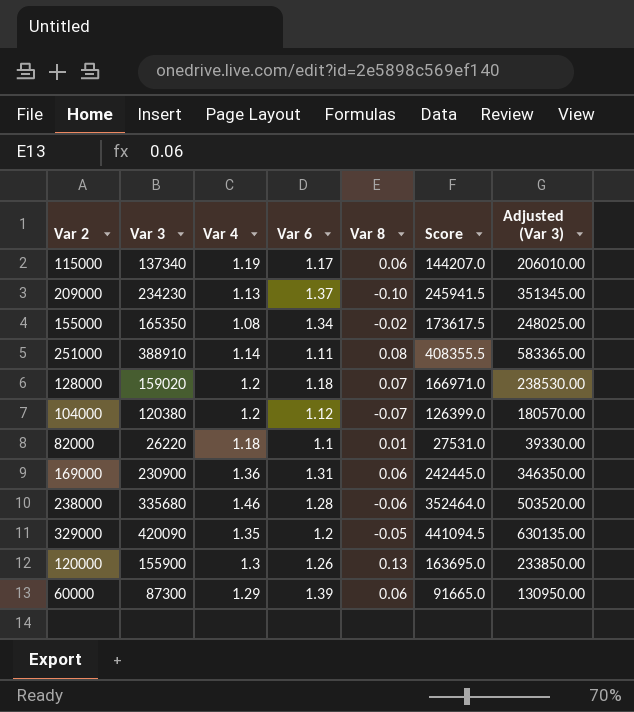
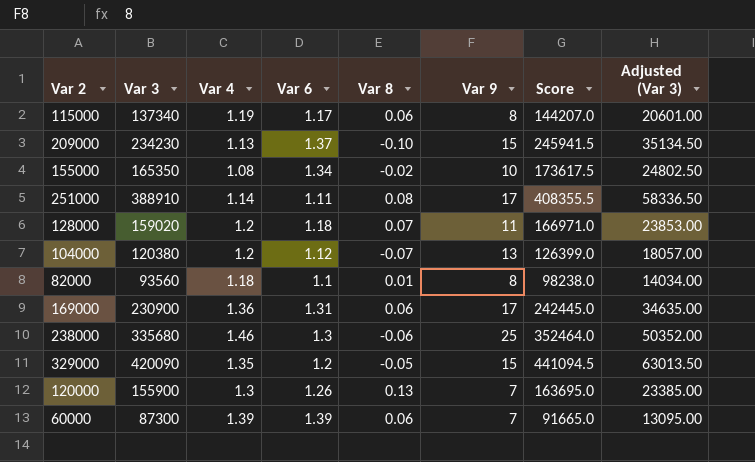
column Var 9 | position: none -> 6
column Adjusted (Var 3) | formula: [Var 3] * 1.5 -> [Var 3] * 0.15
82000 | Var 3: 26220 -> 93560
82000 | Score: 27531.0 -> 98238.0
238000 | Var 6: 1.28 -> 1.3
60000 | Var 4: 1.29 -> 1.39

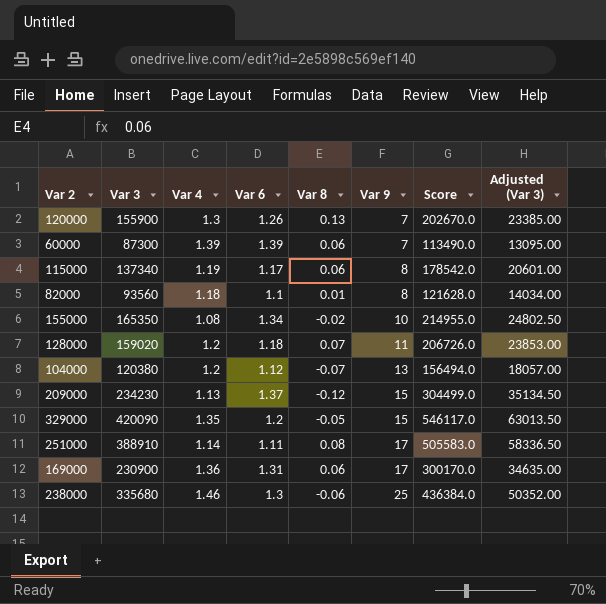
row order: none -> Var 9 ascending
column Score | formula: [Var 3] * 1.05 -> [Var 3] * 1.3
209000 | Var 8: -0.10 -> -0.12

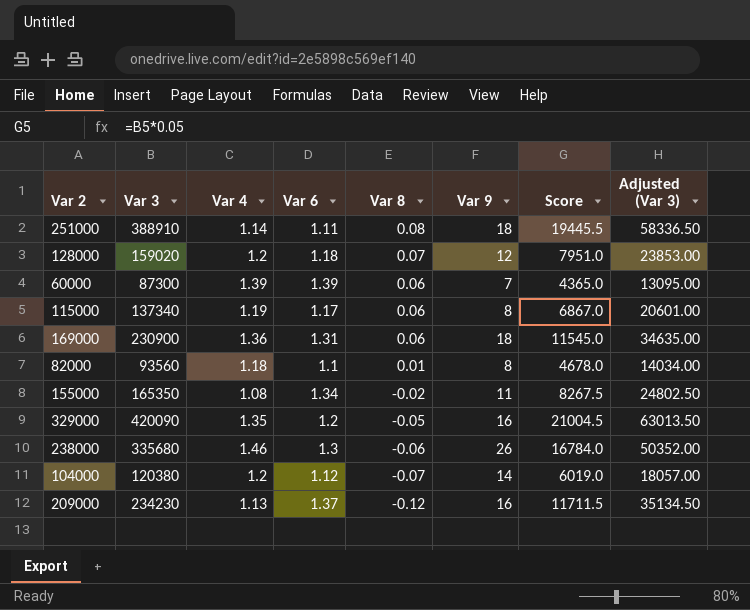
row order: Var 9 ascending -> Var 8 descending
column Score | formula: [Var 3] * 1.3 -> [Var 3] * 0.05
row 120000: 155900 | 1.3 | 1.26 | 0.13 | 7 | 202670.0 | 23385.00 -> none
251000 | Var 9: 17 -> 18
128000 | Var 9: 11 -> 12
169000 | Var 9: 17 -> 18
155000 | Var 9: 10 -> 11
329000 | Var 9: 15 -> 16
238000 | Var 9: 25 -> 26
104000 | Var 9: 13 -> 14
209000 | Var 9: 15 -> 16

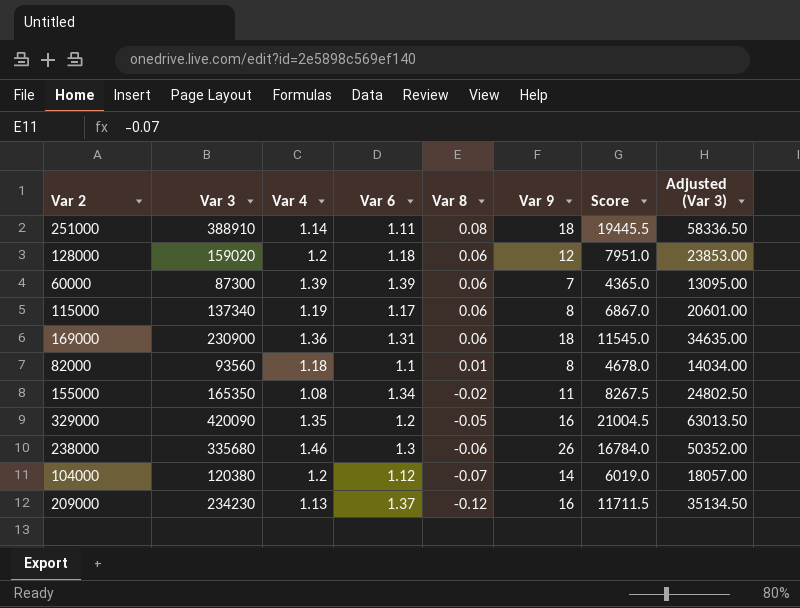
128000 | Var 8: 0.07 -> 0.06

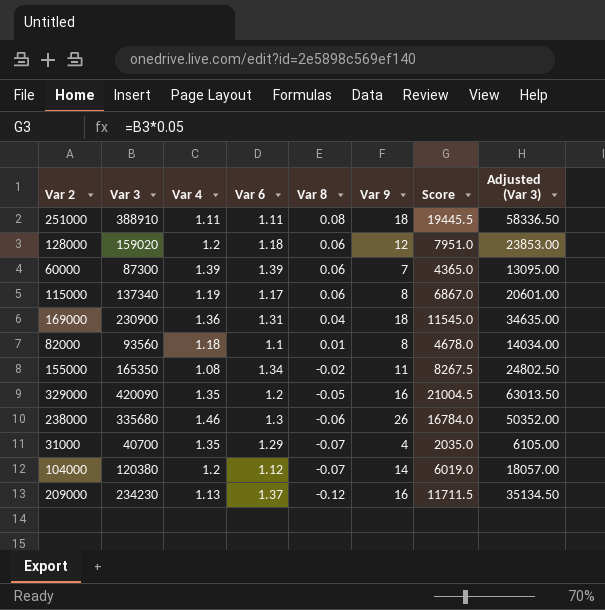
251000 | Var 4: 1.14 -> 1.11
169000 | Var 8: 0.06 -> 0.04
row 31000: none -> 40700 | 1.35 | 1.29 | -0.07 | 4 | 2035.0 | 6105.00

